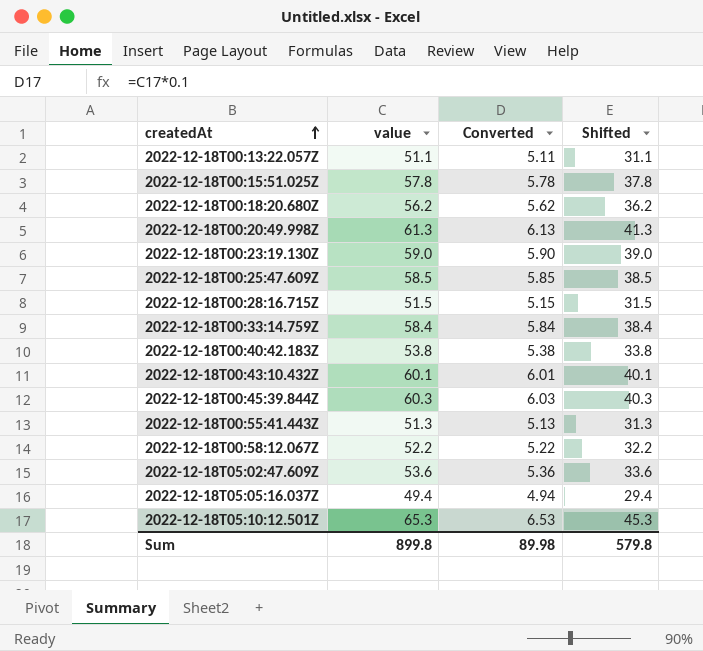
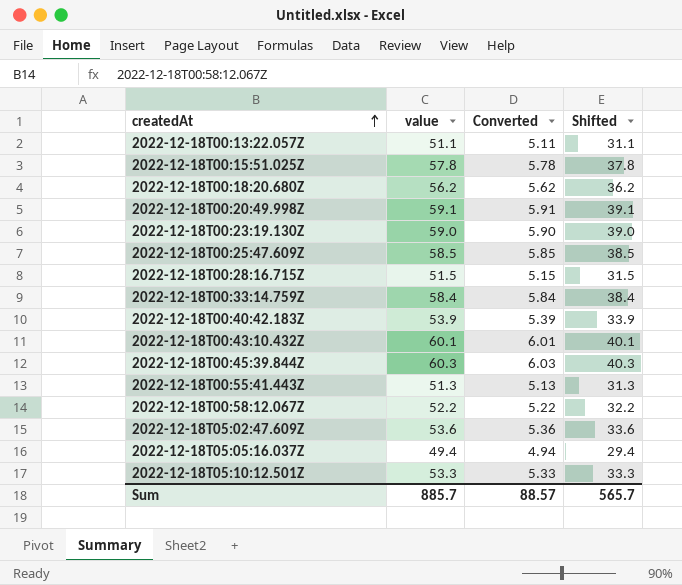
2022-12-18T00:20:49.998Z | value: 61.3 -> 59.1
2022-12-18T00:20:49.998Z | Converted: 6.13 -> 5.91
2022-12-18T00:20:49.998Z | Shifted: 41.3 -> 39.1
2022-12-18T00:40:42.183Z | value: 53.8 -> 53.9
2022-12-18T00:40:42.183Z | Converted: 5.38 -> 5.39
2022-12-18T00:40:42.183Z | Shifted: 33.8 -> 33.9
2022-12-18T05:10:12.501Z | value: 65.3 -> 53.3
2022-12-18T05:10:12.501Z | Converted: 6.53 -> 5.33
2022-12-18T05:10:12.501Z | Shifted: 45.3 -> 33.3
Sum | value: 899.8 -> 885.7
Sum | Converted: 89.98 -> 88.57
Sum | Shifted: 579.8 -> 565.7

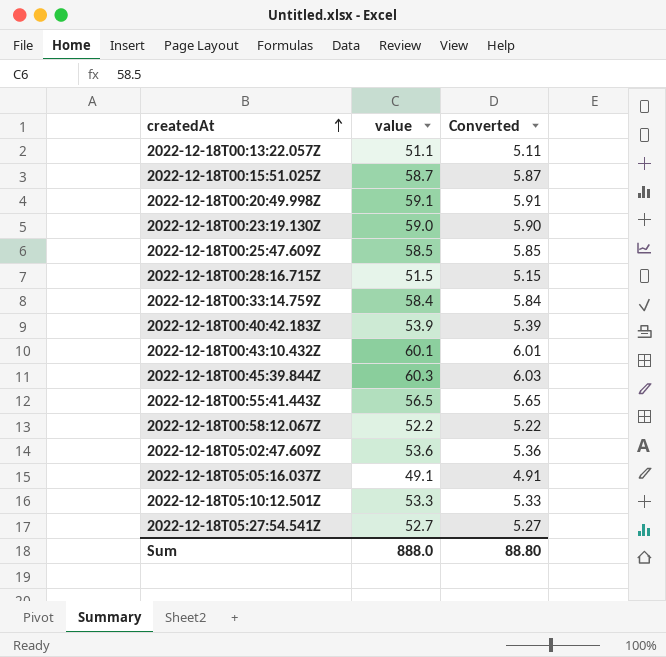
column Shifted | formula: [value] - 20 -> none
row 2022-12-18T00:18:20.680Z: 56.2 | 5.62 | 36.2 -> none
2022-12-18T00:15:51.025Z | value: 57.8 -> 58.7
2022-12-18T00:15:51.025Z | Converted: 5.78 -> 5.87
2022-12-18T00:55:41.443Z | value: 51.3 -> 56.5
2022-12-18T00:55:41.443Z | Converted: 5.13 -> 5.65
2022-12-18T05:05:16.037Z | value: 49.4 -> 49.1
2022-12-18T05:05:16.037Z | Converted: 4.94 -> 4.91
row 2022-12-18T05:27:54.541Z: none -> 52.7 | 5.27
Sum | value: 885.7 -> 888.0
Sum | Converted: 88.57 -> 88.80

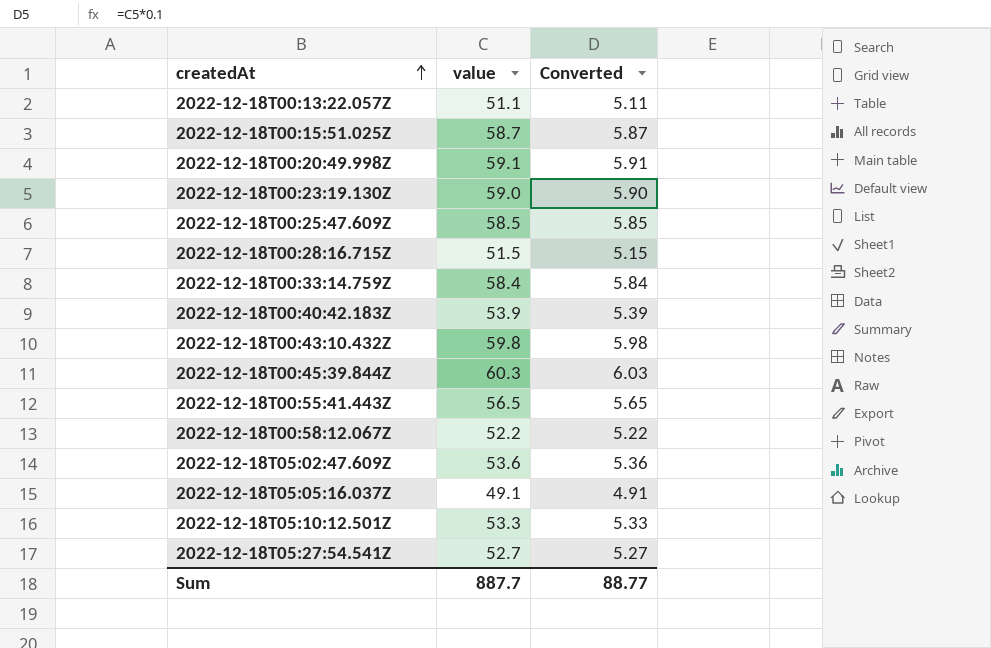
2022-12-18T00:43:10.432Z | value: 60.1 -> 59.8
2022-12-18T00:43:10.432Z | Converted: 6.01 -> 5.98
Sum | value: 888.0 -> 887.7
Sum | Converted: 88.80 -> 88.77

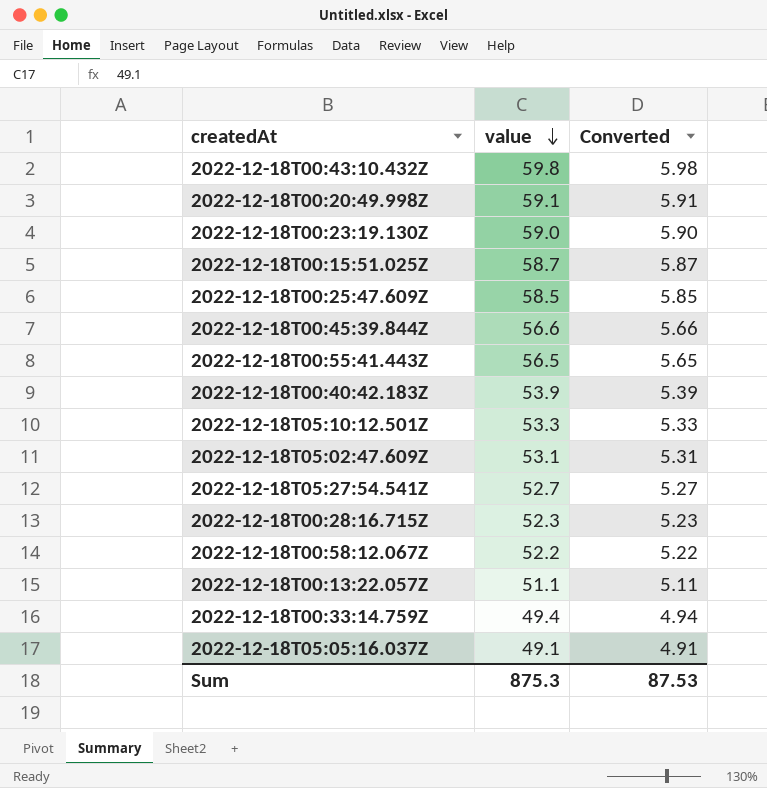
row order: createdAt ascending -> value descending
2022-12-18T00:45:39.844Z | value: 60.3 -> 56.6
2022-12-18T00:45:39.844Z | Converted: 6.03 -> 5.66
2022-12-18T05:02:47.609Z | value: 53.6 -> 53.1
2022-12-18T05:02:47.609Z | Converted: 5.36 -> 5.31
2022-12-18T00:28:16.715Z | value: 51.5 -> 52.3
2022-12-18T00:28:16.715Z | Converted: 5.15 -> 5.23
2022-12-18T00:33:14.759Z | value: 58.4 -> 49.4
2022-12-18T00:33:14.759Z | Converted: 5.84 -> 4.94
Sum | value: 887.7 -> 875.3
Sum | Converted: 88.77 -> 87.53

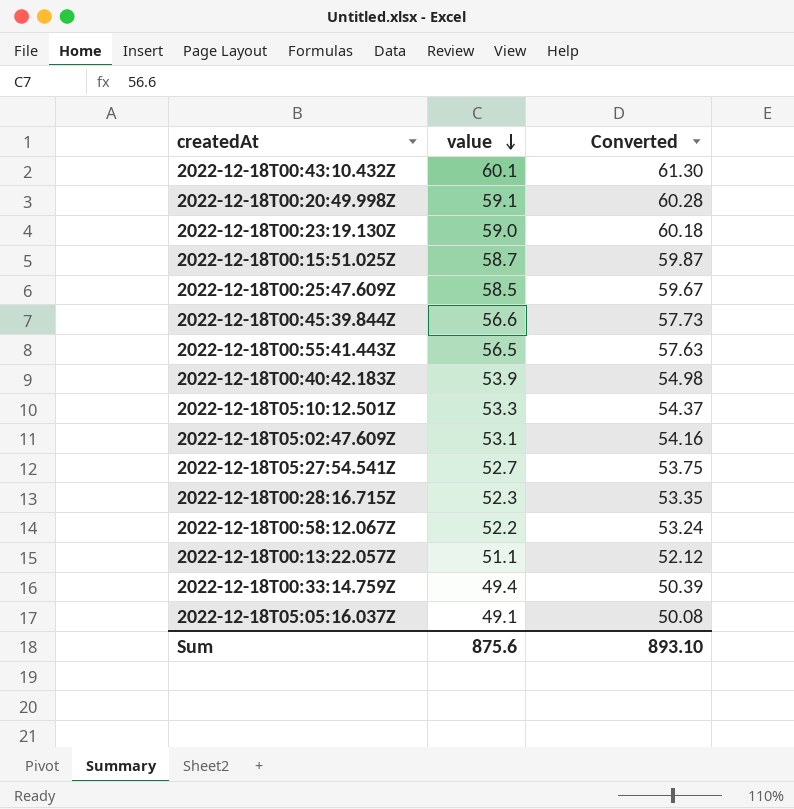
column Converted | formula: [value] * 0.1 -> [value] * 1.02
2022-12-18T00:43:10.432Z | value: 59.8 -> 60.1
Sum | value: 875.3 -> 875.6
Sum | Converted: 87.53 -> 893.10

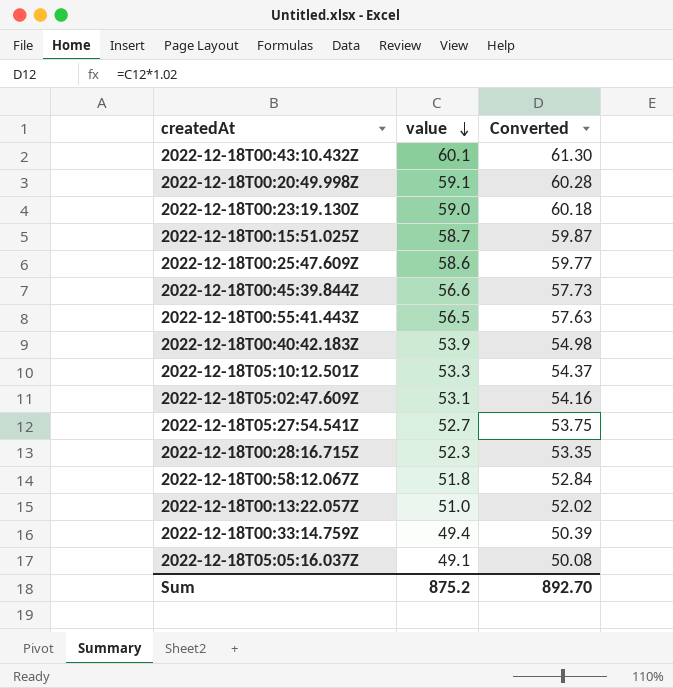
2022-12-18T00:25:47.609Z | value: 58.5 -> 58.6
2022-12-18T00:25:47.609Z | Converted: 59.67 -> 59.77
2022-12-18T00:58:12.067Z | value: 52.2 -> 51.8
2022-12-18T00:58:12.067Z | Converted: 53.24 -> 52.84
2022-12-18T00:13:22.057Z | value: 51.1 -> 51.0
2022-12-18T00:13:22.057Z | Converted: 52.12 -> 52.02
Sum | value: 875.6 -> 875.2
Sum | Converted: 893.10 -> 892.70

